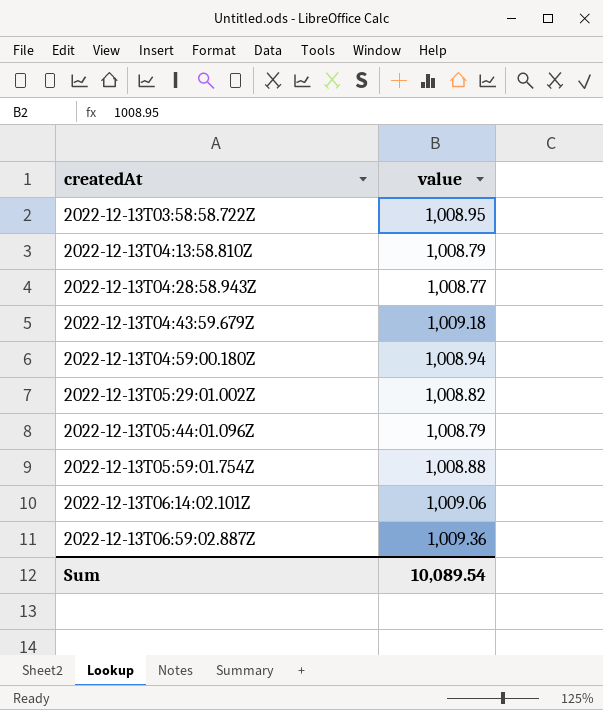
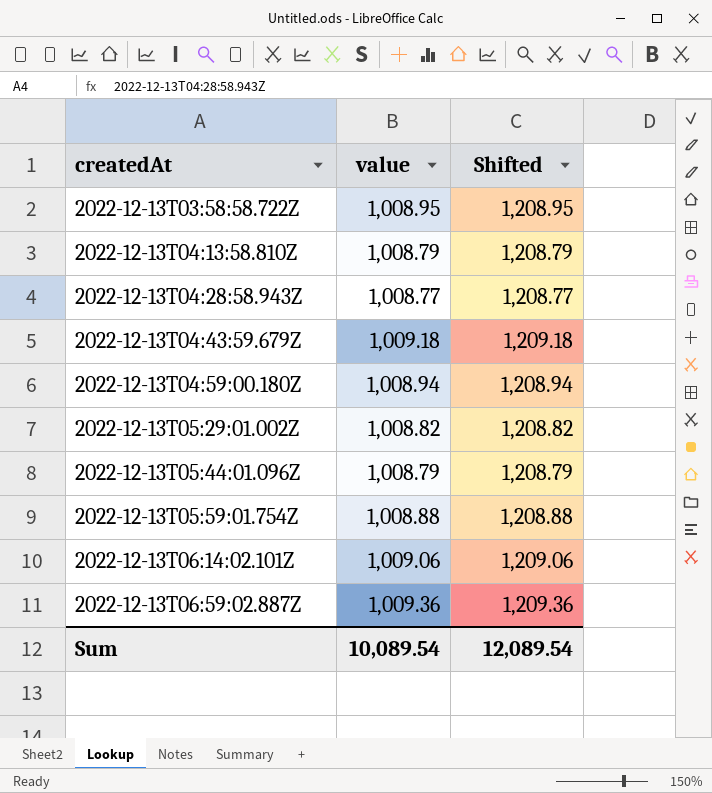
column Shifted | formula: none -> [value] + 200

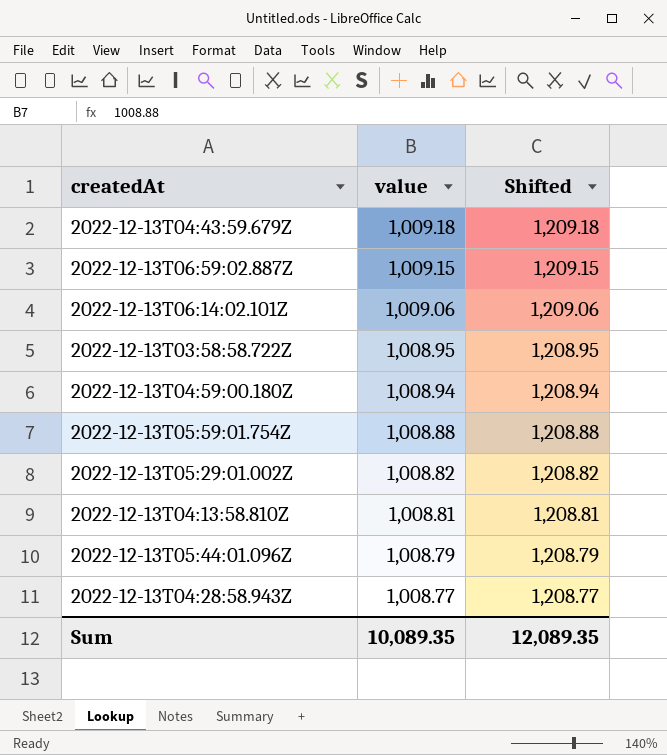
row order: createdAt ascending -> value descending
2022-12-13T06:59:02.887Z | value: 1,009.36 -> 1,009.15
2022-12-13T06:59:02.887Z | Shifted: 1,209.36 -> 1,209.15
2022-12-13T04:13:58.810Z | value: 1,008.79 -> 1,008.81
2022-12-13T04:13:58.810Z | Shifted: 1,208.79 -> 1,208.81
Sum | value: 10,089.54 -> 10,089.35
Sum | Shifted: 12,089.54 -> 12,089.35

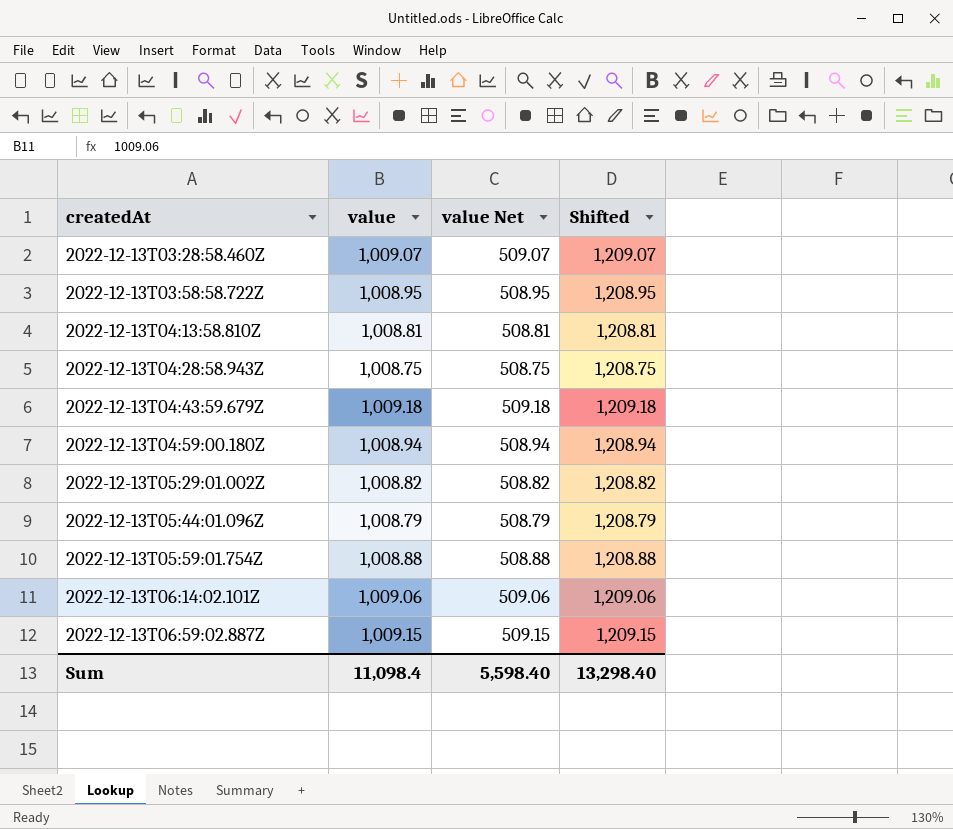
row order: value descending -> createdAt ascending
column value Net | formula: none -> [value] - 500
row 2022-12-13T03:28:58.460Z: none -> 1,009.07 | 509.07 | 1,209.07
2022-12-13T04:28:58.943Z | value: 1,008.77 -> 1,008.75
2022-12-13T04:28:58.943Z | Shifted: 1,208.77 -> 1,208.75
Sum | value: 10,089.35 -> 11,098.4
Sum | Shifted: 12,089.35 -> 13,298.40

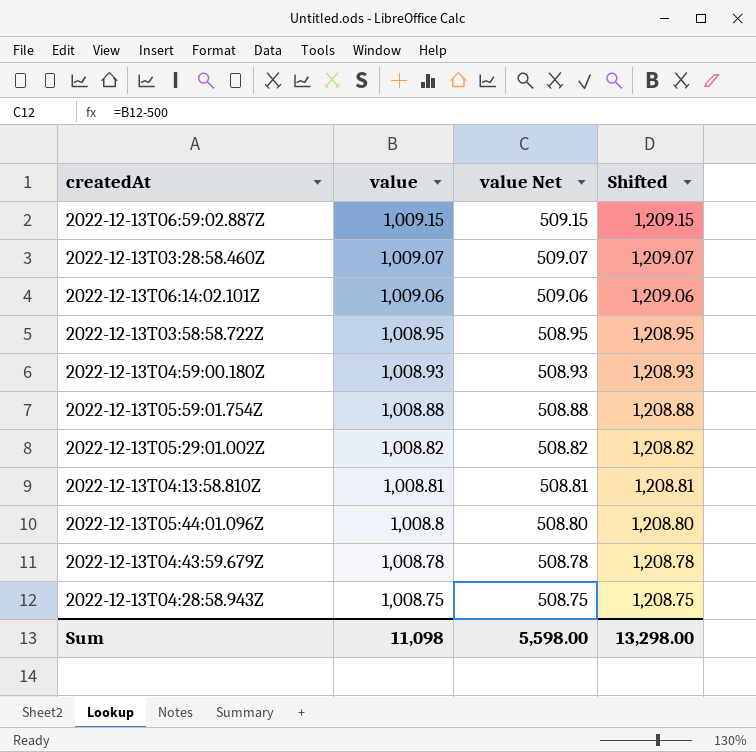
row order: createdAt ascending -> value descending
2022-12-13T04:59:00.180Z | value: 1,008.94 -> 1,008.93
2022-12-13T04:59:00.180Z | value Net: 508.94 -> 508.93
2022-12-13T04:59:00.180Z | Shifted: 1,208.94 -> 1,208.93
2022-12-13T05:44:01.096Z | value: 1,008.79 -> 1,008.8
2022-12-13T05:44:01.096Z | value Net: 508.79 -> 508.80
2022-12-13T05:44:01.096Z | Shifted: 1,208.79 -> 1,208.80
2022-12-13T04:43:59.679Z | value: 1,009.18 -> 1,008.78
2022-12-13T04:43:59.679Z | value Net: 509.18 -> 508.78
2022-12-13T04:43:59.679Z | Shifted: 1,209.18 -> 1,208.78
Sum | value: 11,098.4 -> 11,098
Sum | value Net: 5,598.40 -> 5,598.00
Sum | Shifted: 13,298.40 -> 13,298.00

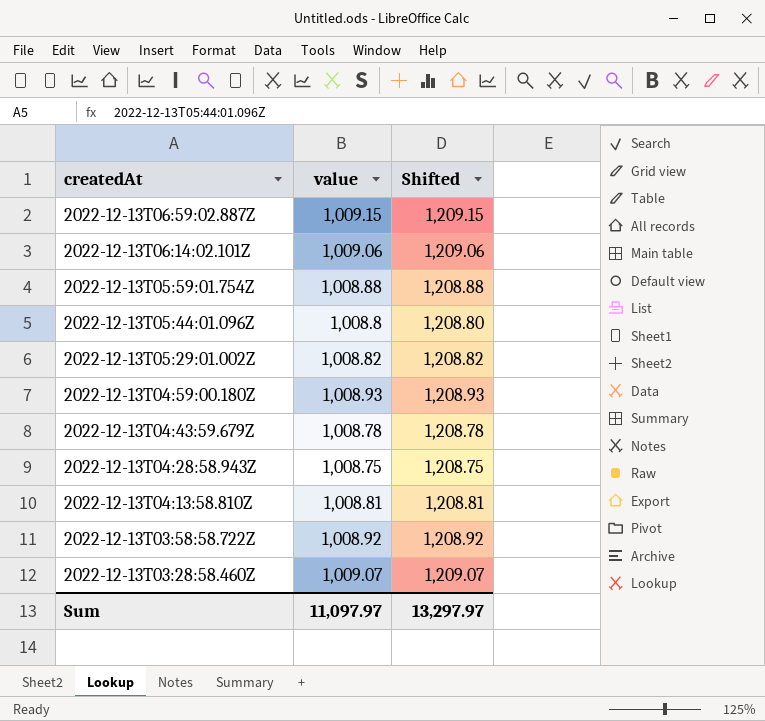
row order: value descending -> createdAt descending
column value Net | formula: [value] - 500 -> none
2022-12-13T03:58:58.722Z | value: 1,008.95 -> 1,008.92
2022-12-13T03:58:58.722Z | Shifted: 1,208.95 -> 1,208.92
Sum | value: 11,098 -> 11,097.97
Sum | Shifted: 13,298.00 -> 13,297.97

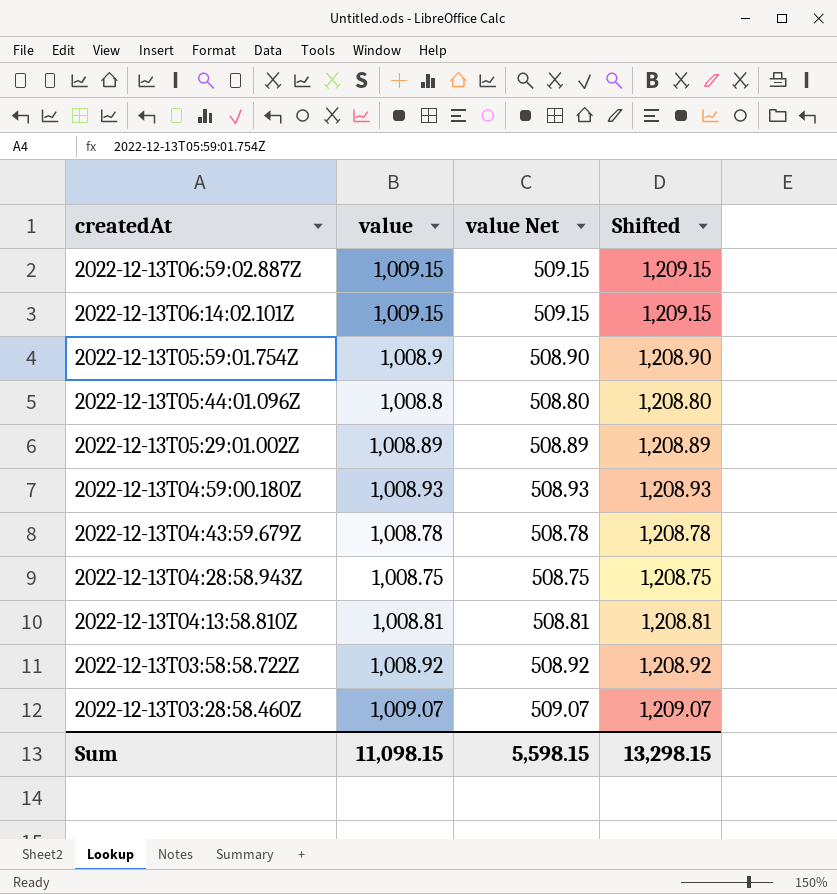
column value Net | formula: none -> [value] - 500
2022-12-13T06:14:02.101Z | value: 1,009.06 -> 1,009.15
2022-12-13T06:14:02.101Z | Shifted: 1,209.06 -> 1,209.15
2022-12-13T05:59:01.754Z | value: 1,008.88 -> 1,008.9
2022-12-13T05:59:01.754Z | Shifted: 1,208.88 -> 1,208.90
2022-12-13T05:29:01.002Z | value: 1,008.82 -> 1,008.89
2022-12-13T05:29:01.002Z | Shifted: 1,208.82 -> 1,208.89
Sum | value: 11,097.97 -> 11,098.15
Sum | Shifted: 13,297.97 -> 13,298.15

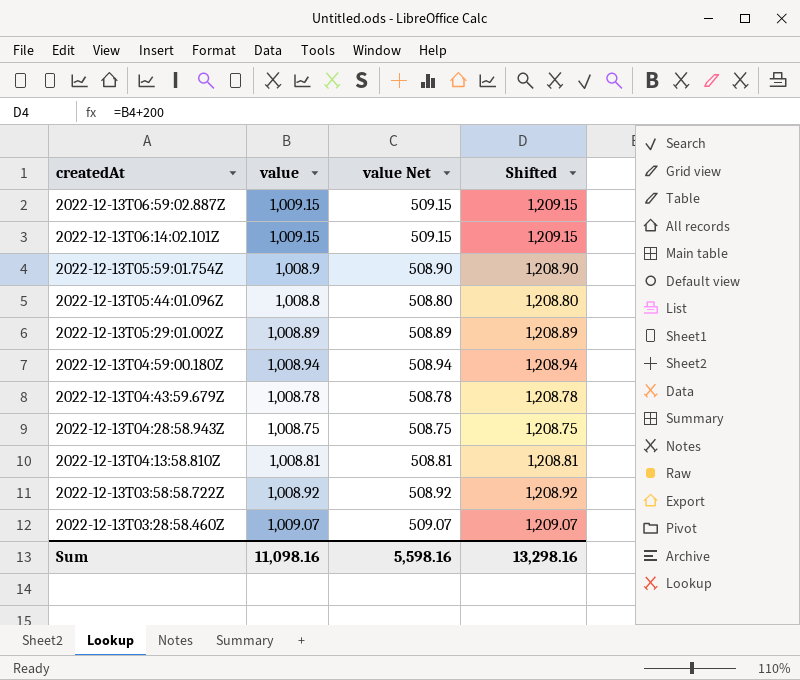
2022-12-13T04:59:00.180Z | value: 1,008.93 -> 1,008.94
2022-12-13T04:59:00.180Z | value Net: 508.93 -> 508.94
2022-12-13T04:59:00.180Z | Shifted: 1,208.93 -> 1,208.94
Sum | value: 11,098.15 -> 11,098.16
Sum | value Net: 5,598.15 -> 5,598.16
Sum | Shifted: 13,298.15 -> 13,298.16

